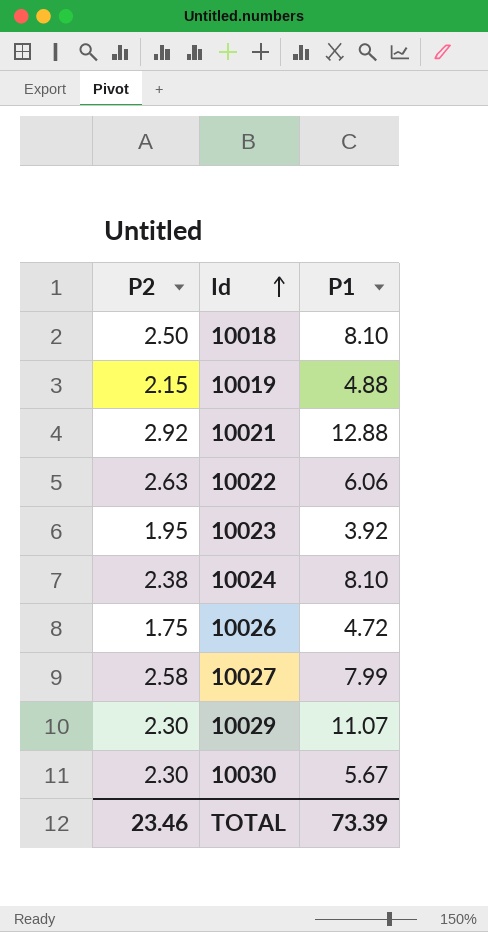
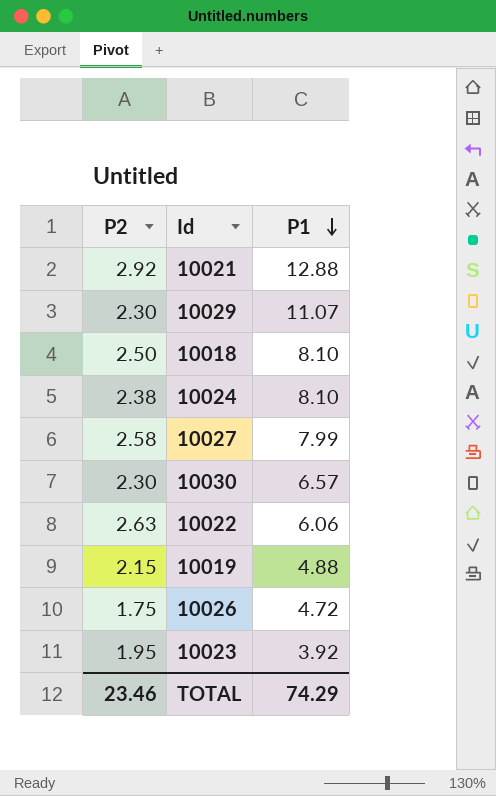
row order: Id ascending -> P1 descending
10030 | P1: 5.67 -> 6.57
TOTAL | P1: 73.39 -> 74.29

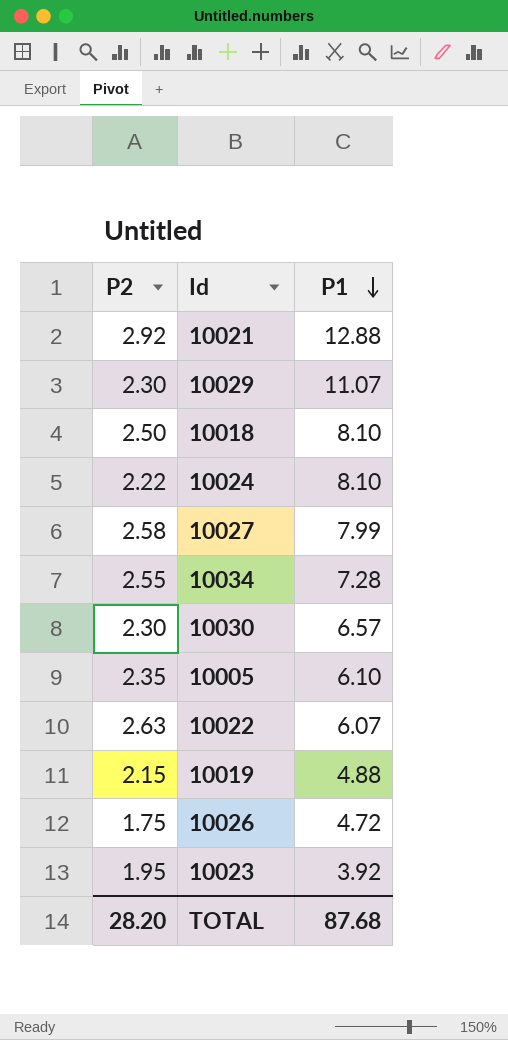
10024 | P2: 2.38 -> 2.22
row 10034: none -> 2.55 | 7.28
row 10005: none -> 2.35 | 6.10
10022 | P1: 6.06 -> 6.07
TOTAL | P2: 23.46 -> 28.20
TOTAL | P1: 74.29 -> 87.68

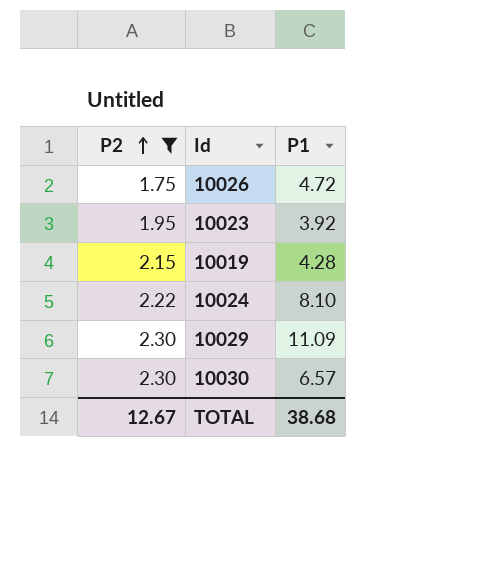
filter: none -> P2 <= 2.30
row order: P1 descending -> P2 ascending
10019 | P1: 4.88 -> 4.28
10029 | P1: 11.07 -> 11.09
TOTAL | P2: 28.20 -> 12.67
TOTAL | P1: 87.68 -> 38.68

